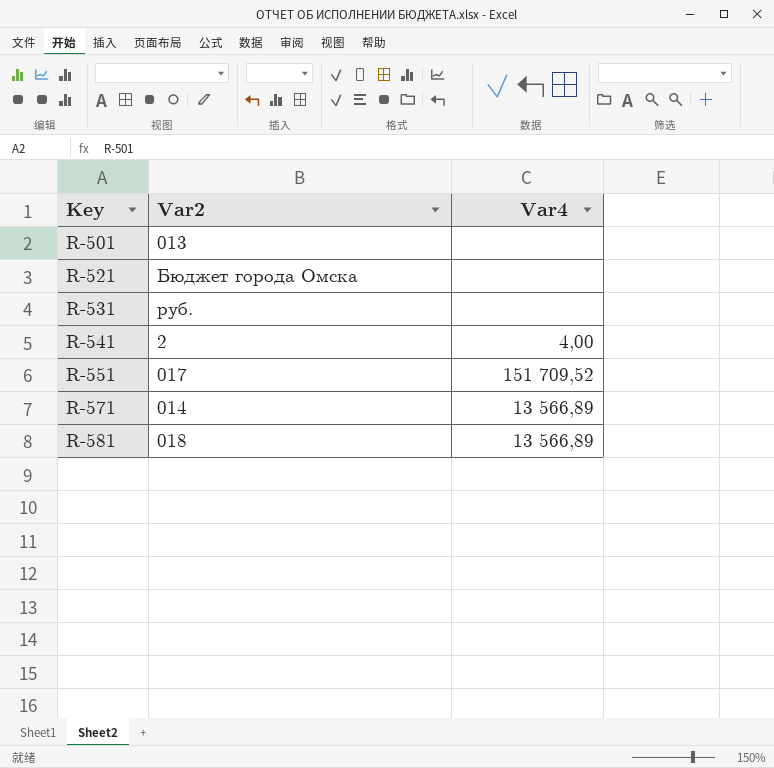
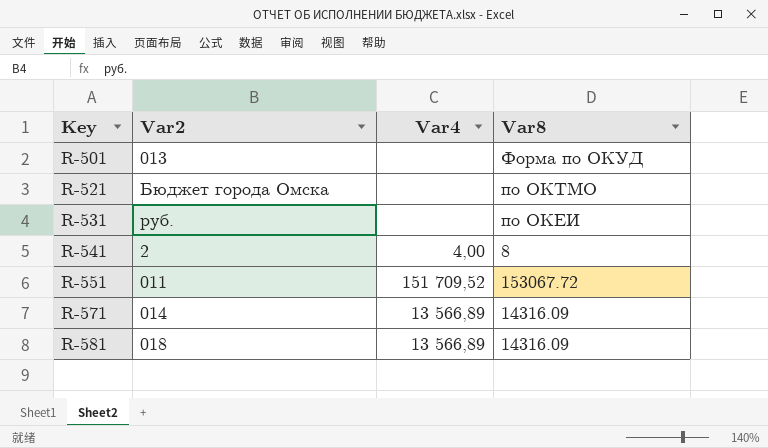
column Var8 | position: none -> 4
R-551 | Var2: 017 -> 011

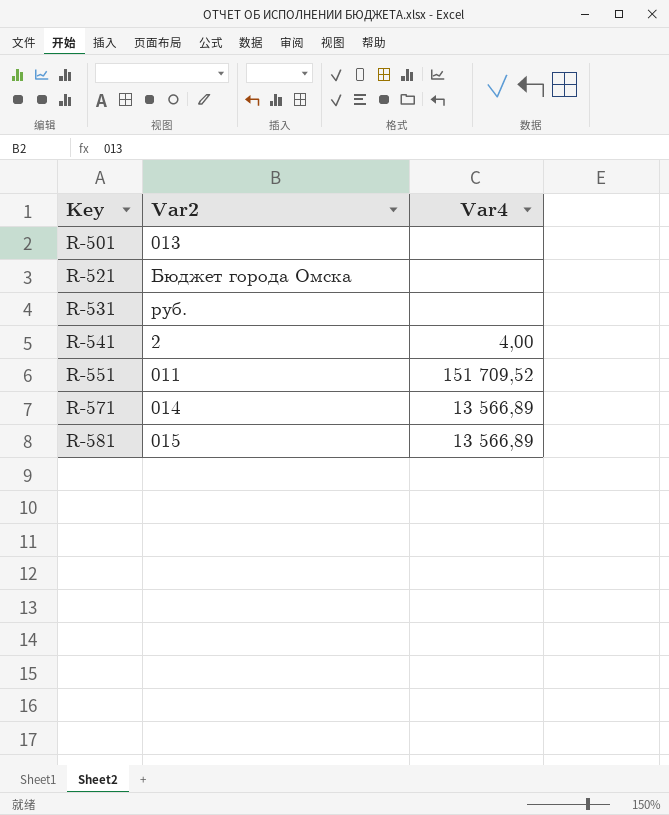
column Var8 | position: 4 -> none
R-581 | Var2: 018 -> 015

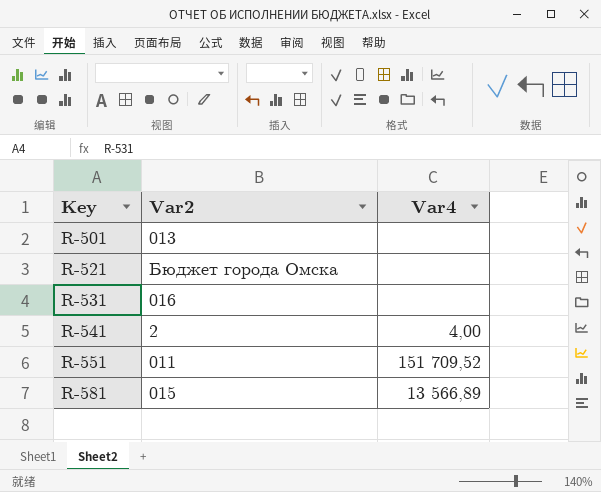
row R-571: 014 | 13 566,89 -> none
R-531 | Var2: руб. -> 016

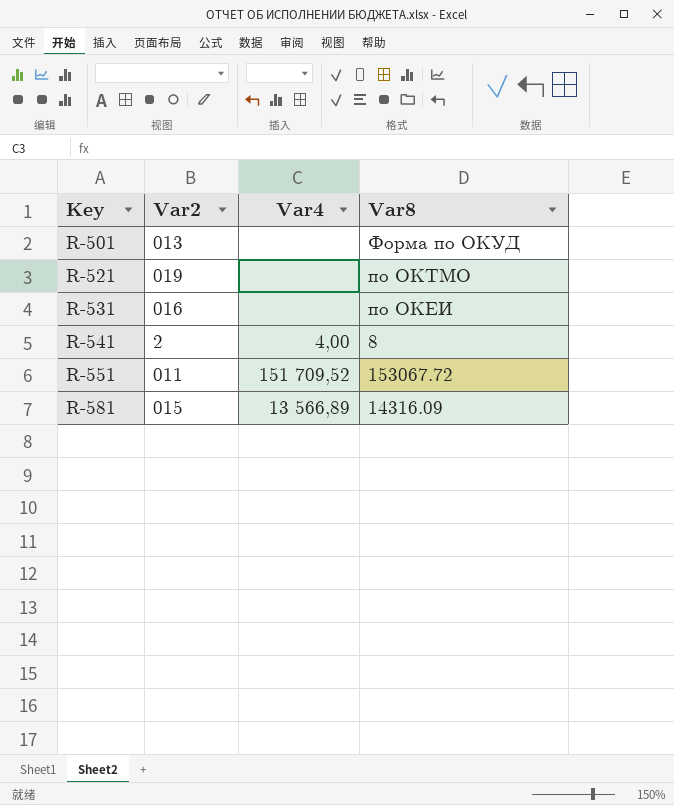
column Var8 | position: none -> 4
R-521 | Var2: Бюджет города Омска -> 019

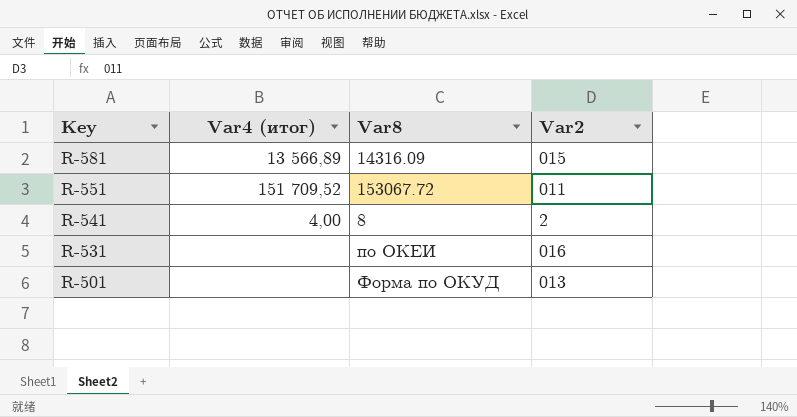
row order: Key ascending -> Key descending
column name: Var4 -> Var4 (итог)
column Var2 | position: 2 -> 4
row R-521: 019 | none | по ОКТМО -> none

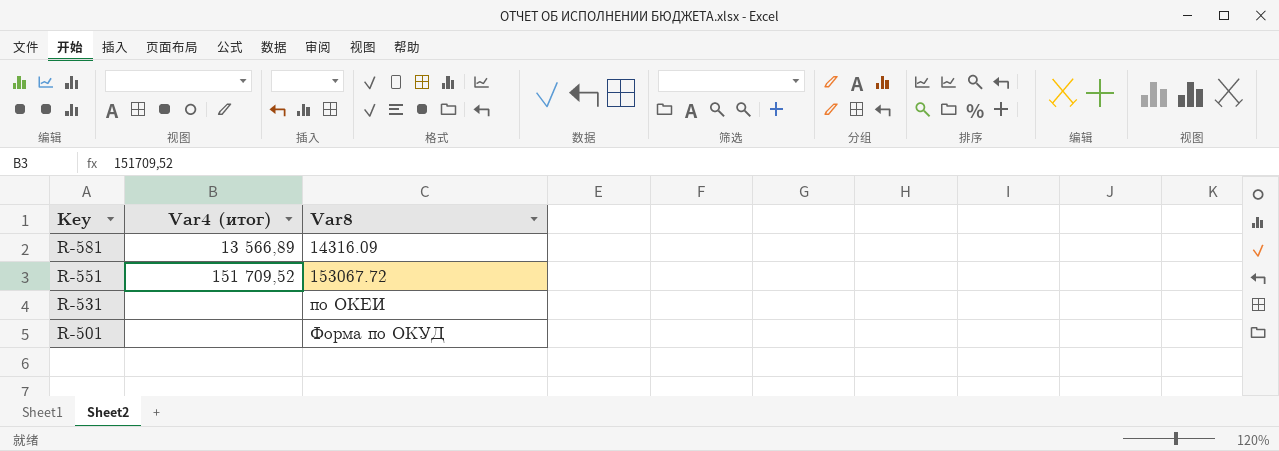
column Var2 | position: 4 -> none
row R-541: 4,00 | 8 | 2 -> none

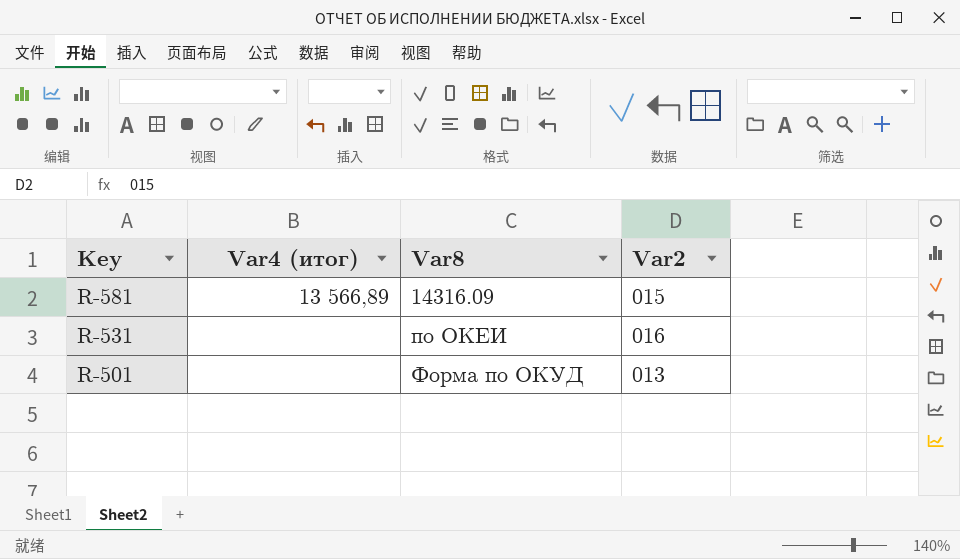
column Var2 | position: none -> 4
row R-551: 151 709,52 | 153067.72 -> none

